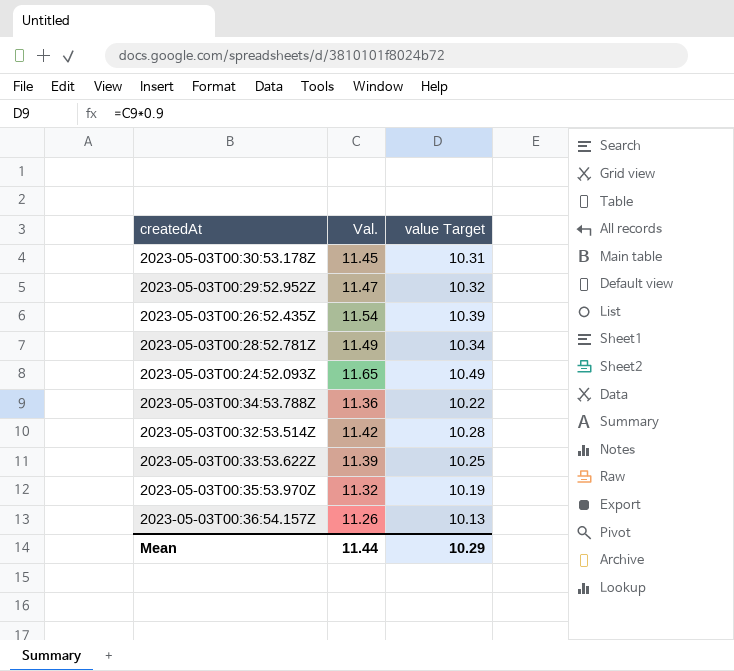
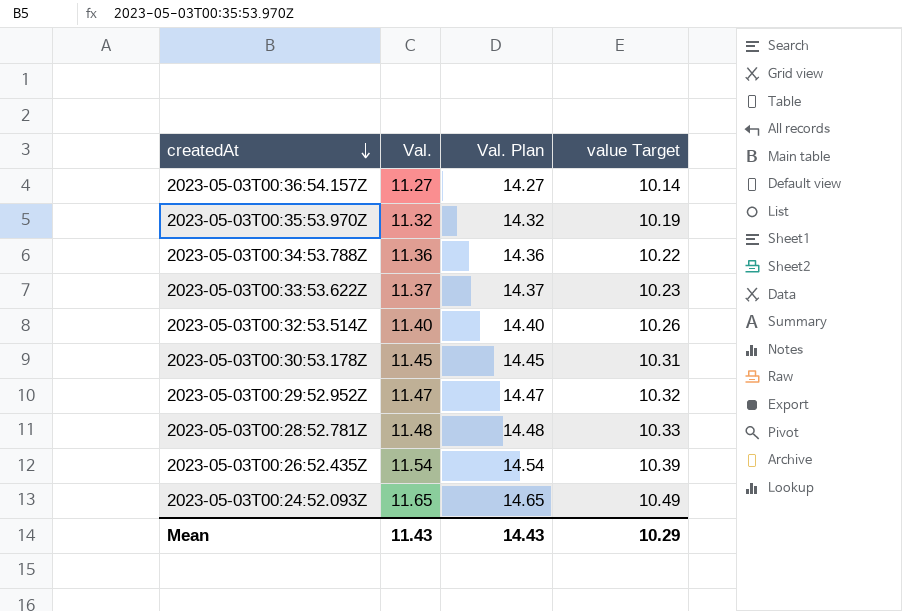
row order: none -> createdAt descending
column Val. Plan | formula: none -> [Val.] + 3
2023-05-03T00:36:54.157Z | Val.: 11.26 -> 11.27
2023-05-03T00:36:54.157Z | value Target: 10.13 -> 10.14
2023-05-03T00:33:53.622Z | Val.: 11.39 -> 11.37
2023-05-03T00:33:53.622Z | value Target: 10.25 -> 10.23
2023-05-03T00:32:53.514Z | Val.: 11.42 -> 11.40
2023-05-03T00:32:53.514Z | value Target: 10.28 -> 10.26
2023-05-03T00:28:52.781Z | Val.: 11.49 -> 11.48
2023-05-03T00:28:52.781Z | value Target: 10.34 -> 10.33
Mean | Val.: 11.44 -> 11.43

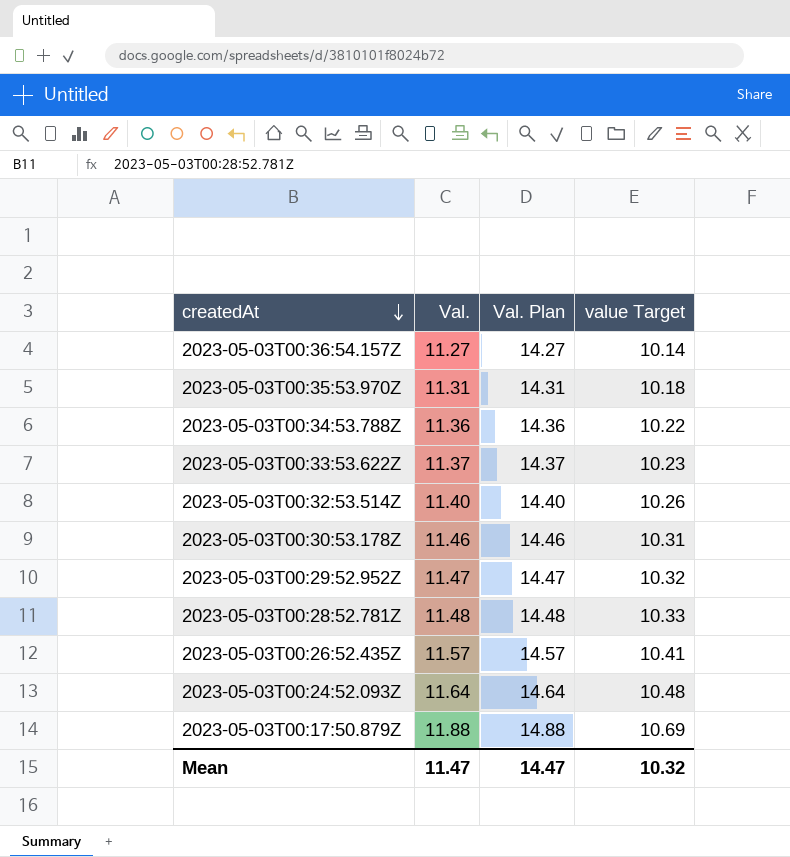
2023-05-03T00:35:53.970Z | Val.: 11.32 -> 11.31
2023-05-03T00:35:53.970Z | Val. Plan: 14.32 -> 14.31
2023-05-03T00:35:53.970Z | value Target: 10.19 -> 10.18
2023-05-03T00:30:53.178Z | Val.: 11.45 -> 11.46
2023-05-03T00:30:53.178Z | Val. Plan: 14.45 -> 14.46
2023-05-03T00:26:52.435Z | Val.: 11.54 -> 11.57
2023-05-03T00:26:52.435Z | Val. Plan: 14.54 -> 14.57
2023-05-03T00:26:52.435Z | value Target: 10.39 -> 10.41
2023-05-03T00:24:52.093Z | Val.: 11.65 -> 11.64
2023-05-03T00:24:52.093Z | Val. Plan: 14.65 -> 14.64
2023-05-03T00:24:52.093Z | value Target: 10.49 -> 10.48
row 2023-05-03T00:17:50.879Z: none -> 11.88 | 14.88 | 10.69
Mean | Val.: 11.43 -> 11.47
Mean | Val. Plan: 14.43 -> 14.47
Mean | value Target: 10.29 -> 10.32

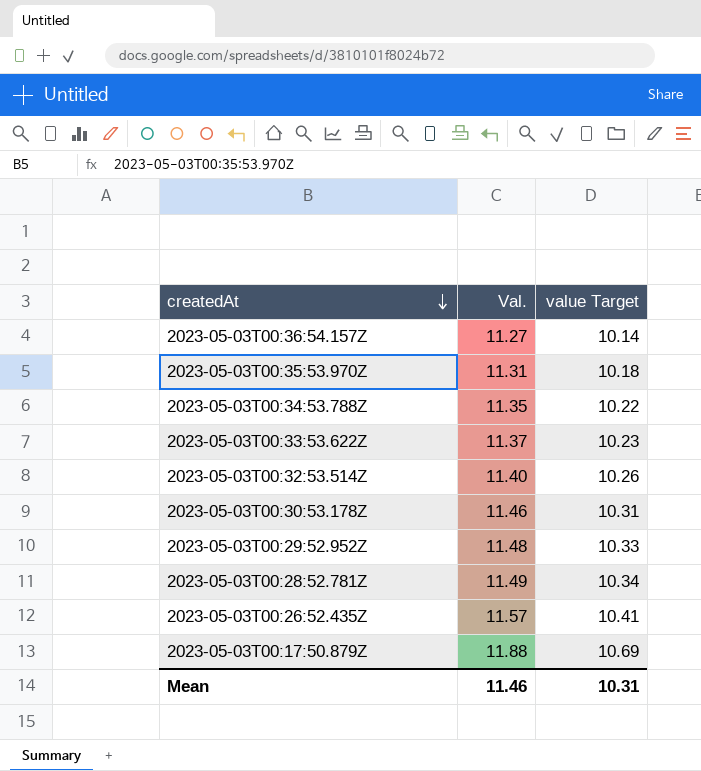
column Val. Plan | formula: [Val.] + 3 -> none
row 2023-05-03T00:24:52.093Z: 11.64 | 14.64 | 10.48 -> none
2023-05-03T00:34:53.788Z | Val.: 11.36 -> 11.35
2023-05-03T00:29:52.952Z | Val.: 11.47 -> 11.48
2023-05-03T00:29:52.952Z | value Target: 10.32 -> 10.33
2023-05-03T00:28:52.781Z | Val.: 11.48 -> 11.49
2023-05-03T00:28:52.781Z | value Target: 10.33 -> 10.34
Mean | Val.: 11.47 -> 11.46
Mean | value Target: 10.32 -> 10.31

